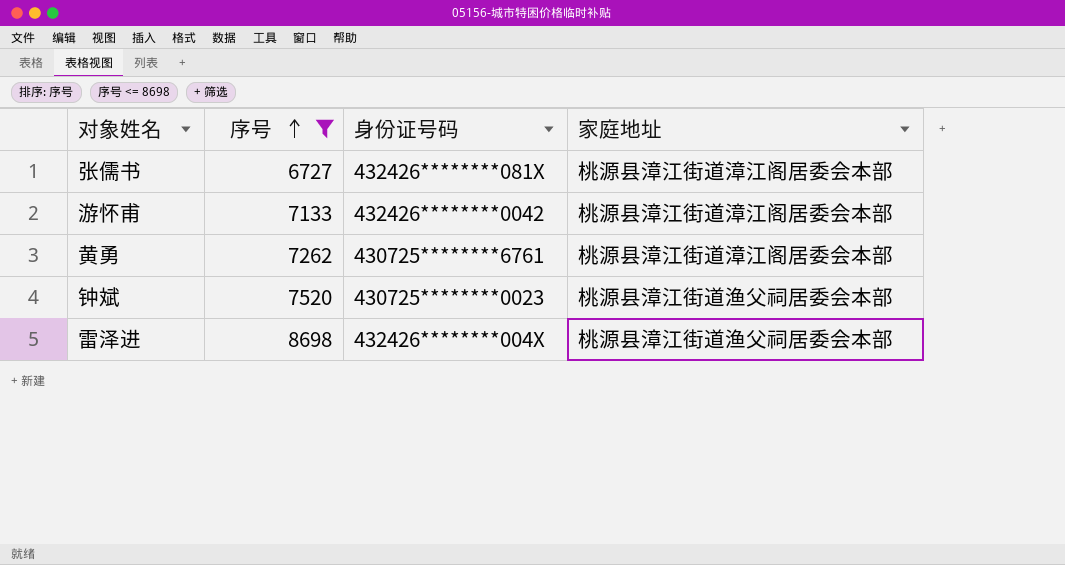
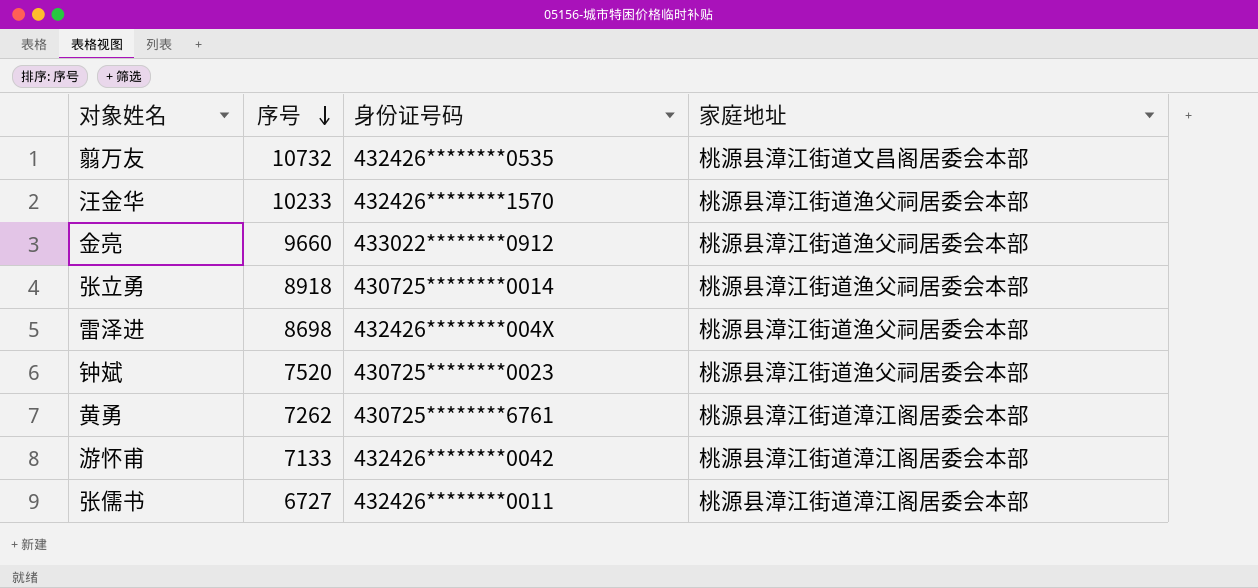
filter: 序号 <= 8698 -> none
row order: 序号 ascending -> 序号 descending
张儒书 | 身份证号码: 432426********081X -> 432426********0011

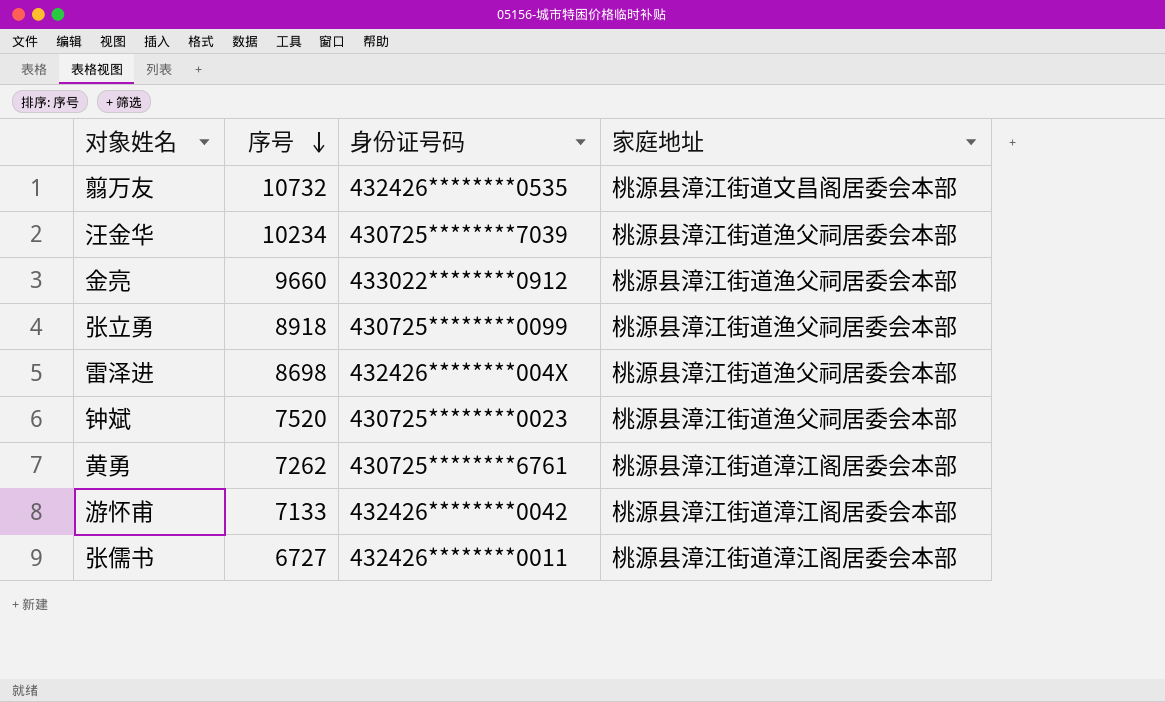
汪金华 | 序号: 10233 -> 10234
汪金华 | 身份证号码: 432426********1570 -> 430725********7039
张立勇 | 身份证号码: 430725********0014 -> 430725********0099

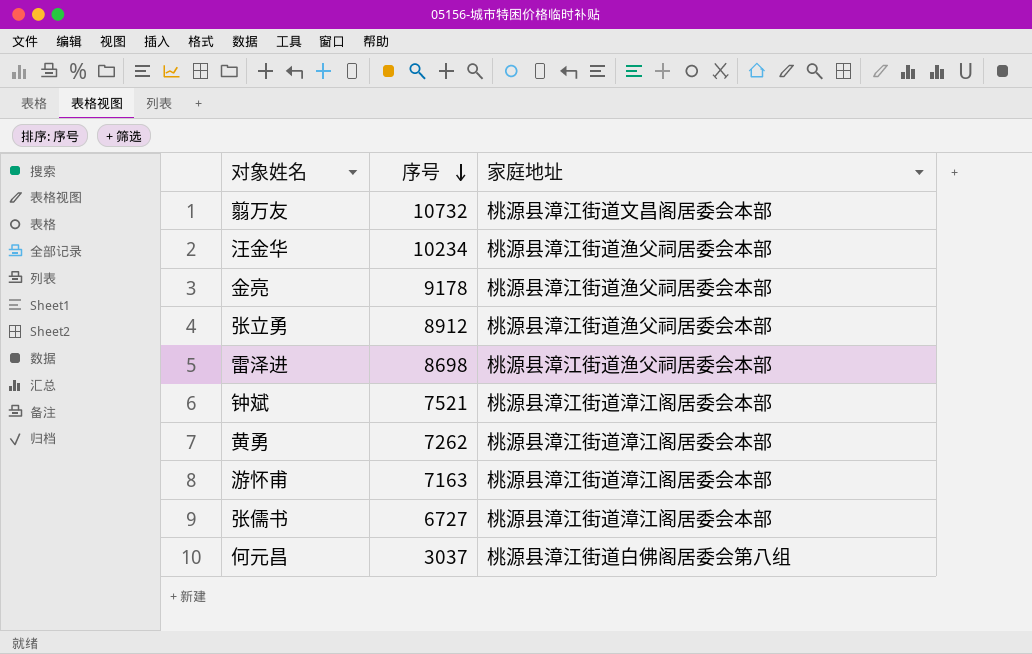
column 身份证号码 | position: 3 -> none
金亮 | 序号: 9660 -> 9178
张立勇 | 序号: 8918 -> 8912
钟斌 | 序号: 7520 -> 7521
钟斌 | 家庭地址: 桃源县漳江街道渔父祠居委会本部 -> 桃源县漳江街道漳江阁居委会本部
游怀甫 | 序号: 7133 -> 7163
row 何元昌: none -> 3037 | 桃源县漳江街道白佛阁居委会第八组

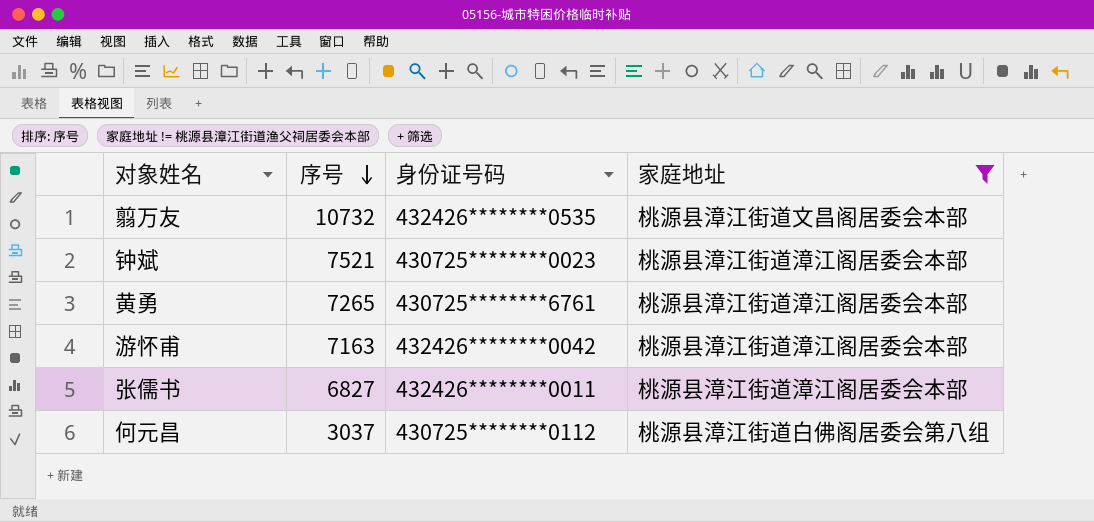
filter: none -> 家庭地址 != 桃源县漳江街道渔父祠居委会本部
column 身份证号码 | position: none -> 3
黄勇 | 序号: 7262 -> 7265
张儒书 | 序号: 6727 -> 6827

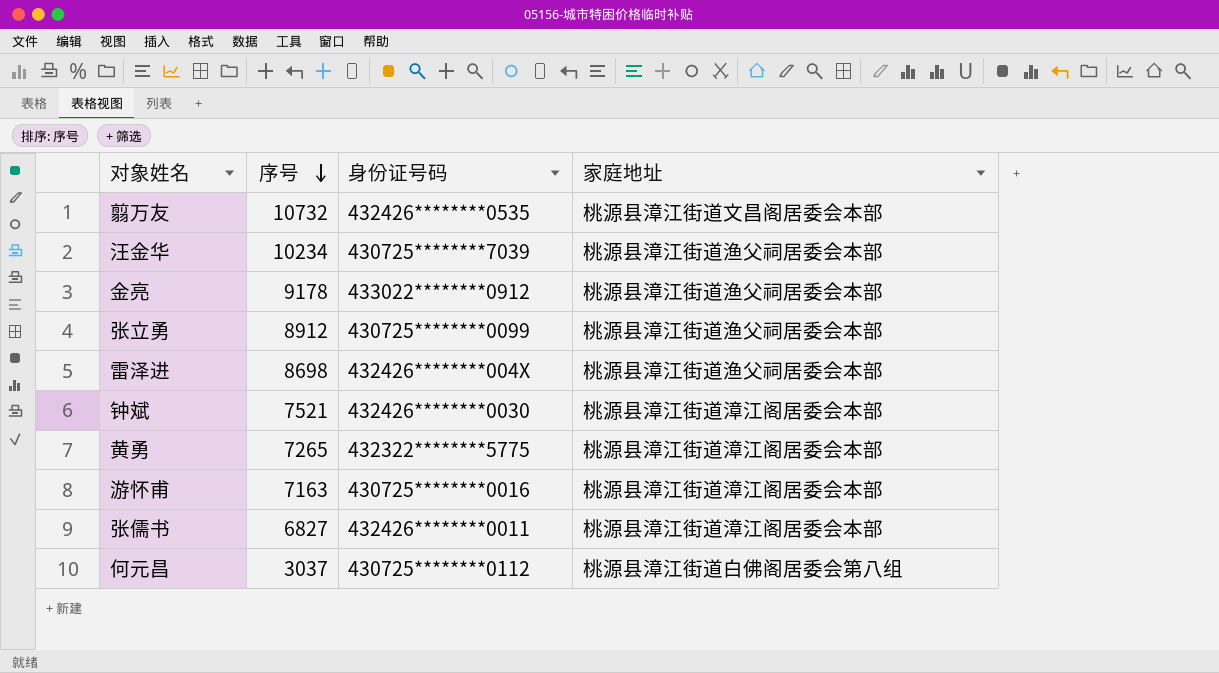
filter: 家庭地址 != 桃源县漳江街道渔父祠居委会本部 -> none
钟斌 | 身份证号码: 430725********0023 -> 432426********0030
黄勇 | 身份证号码: 430725********6761 -> 432322********5775
游怀甫 | 身份证号码: 432426********0042 -> 430725********0016

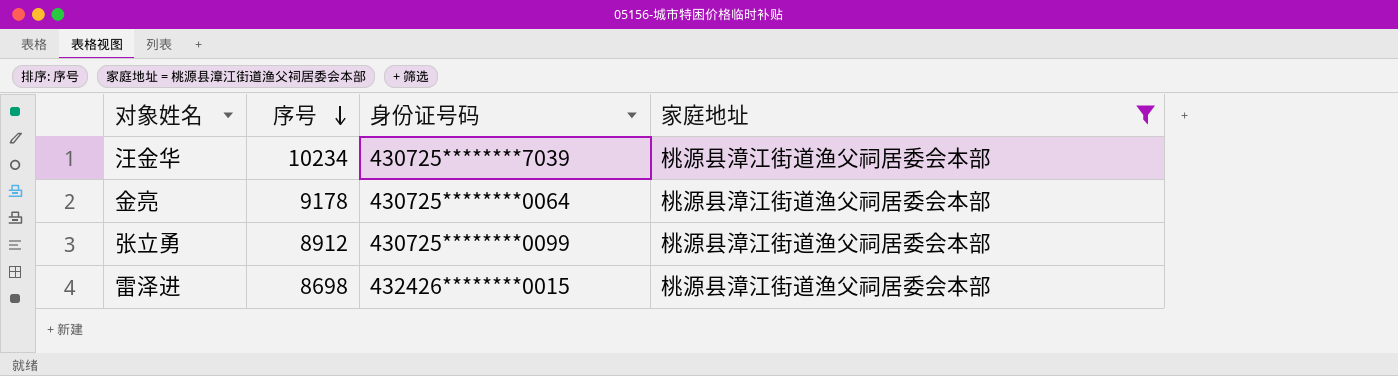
filter: none -> 家庭地址 = 桃源县漳江街道渔父祠居委会本部
金亮 | 身份证号码: 433022********0912 -> 430725********0064
雷泽进 | 身份证号码: 432426********004X -> 432426********0015

